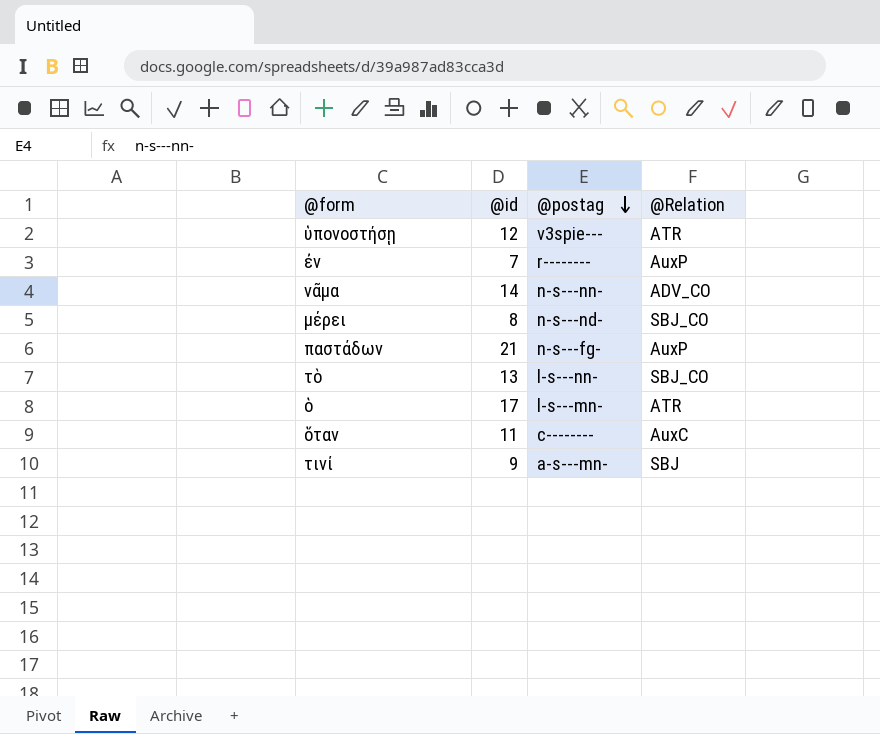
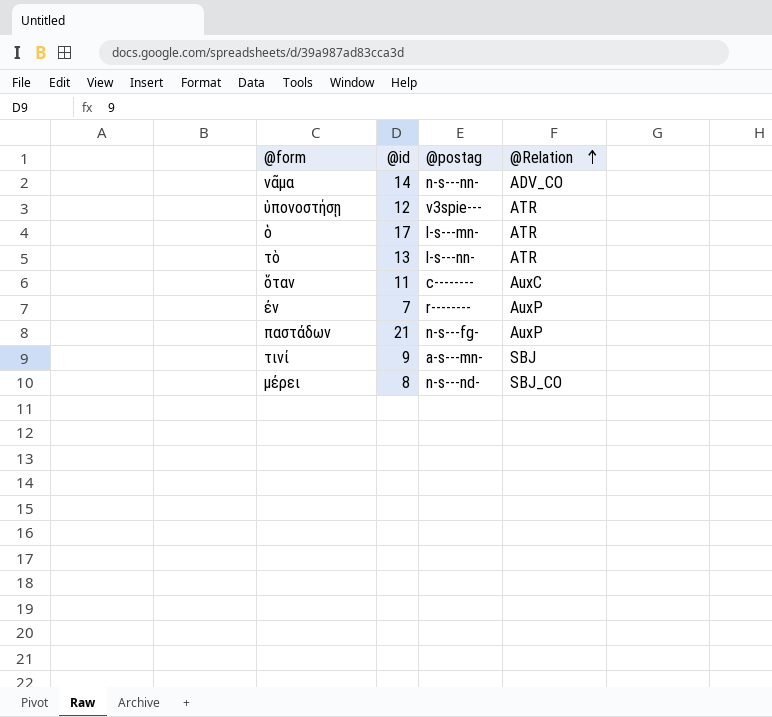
row order: @postag descending -> @Relation ascending
τὸ | @Relation: SBJ_CO -> ATR

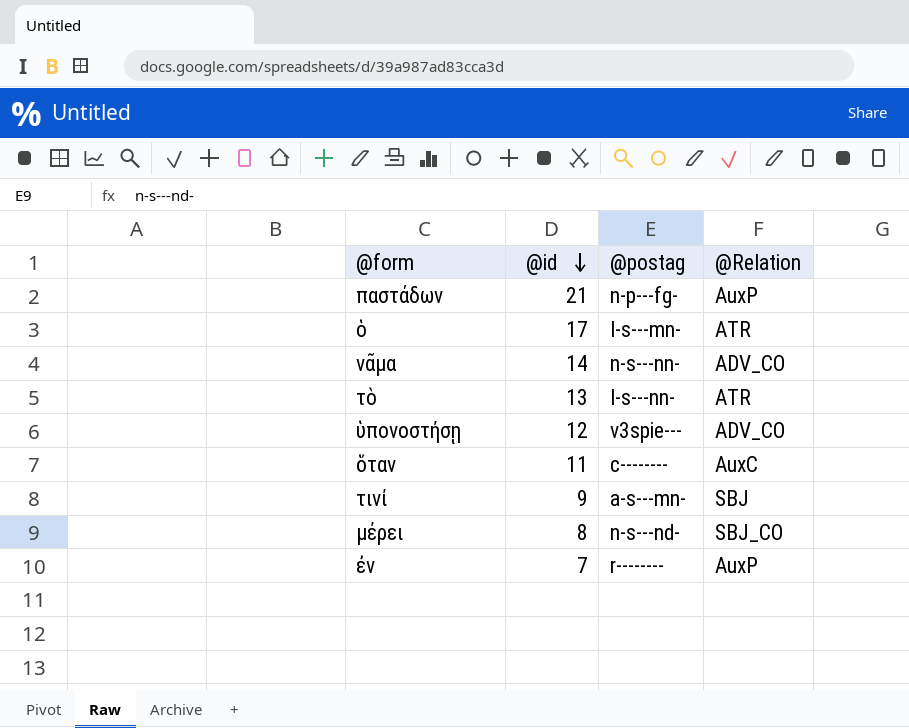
row order: @Relation ascending -> @id descending
παστάδων | @postag: n-s---fg- -> n-p---fg-
ὑπονοστήσῃ | @Relation: ATR -> ADV_CO

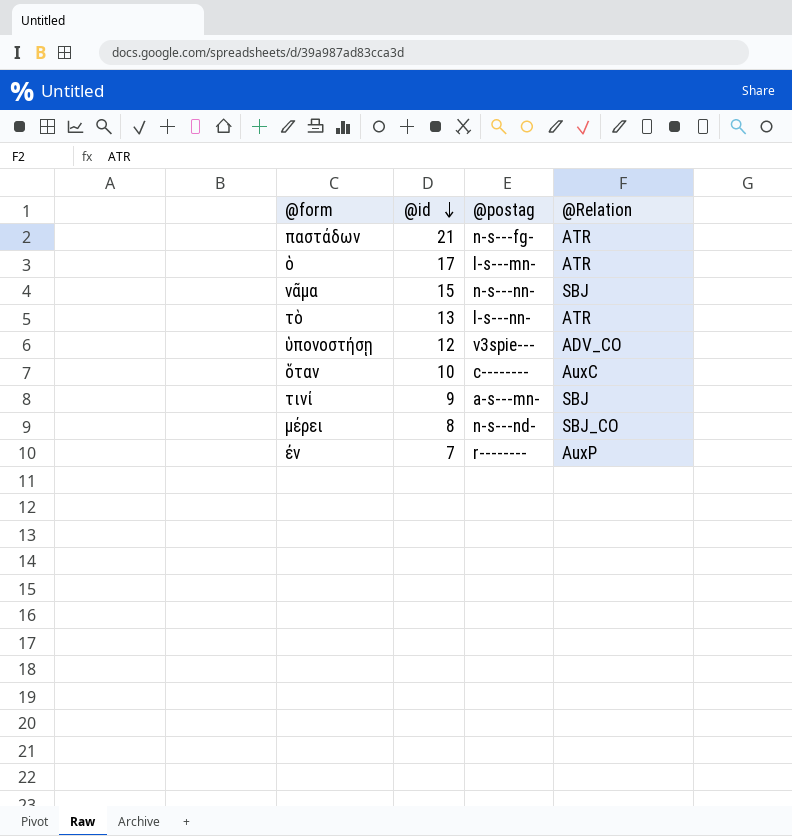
παστάδων | @postag: n-p---fg- -> n-s---fg-
παστάδων | @Relation: AuxP -> ATR
νᾶμα | @id: 14 -> 15
νᾶμα | @Relation: ADV_CO -> SBJ
ὅταν | @id: 11 -> 10

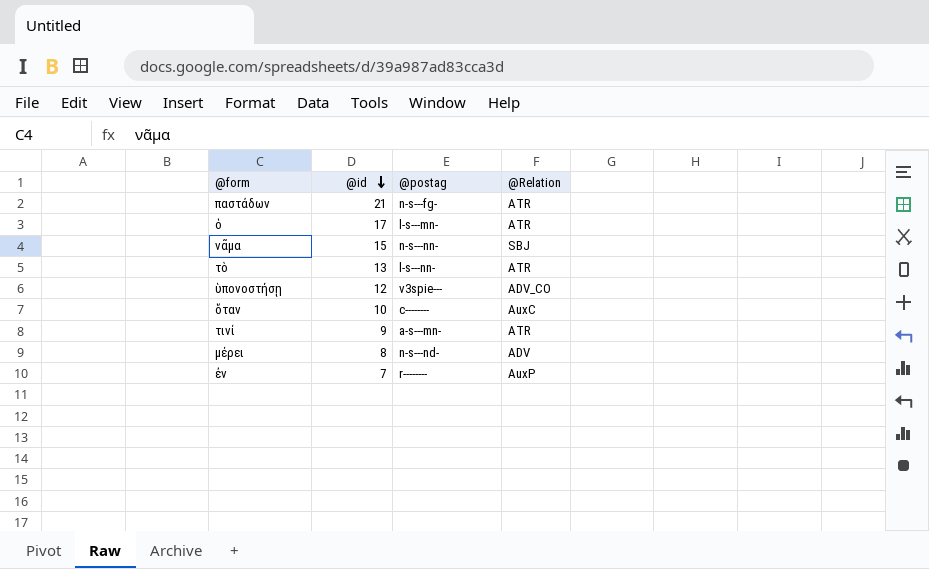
τινί | @Relation: SBJ -> ATR
μέρει | @Relation: SBJ_CO -> ADV

